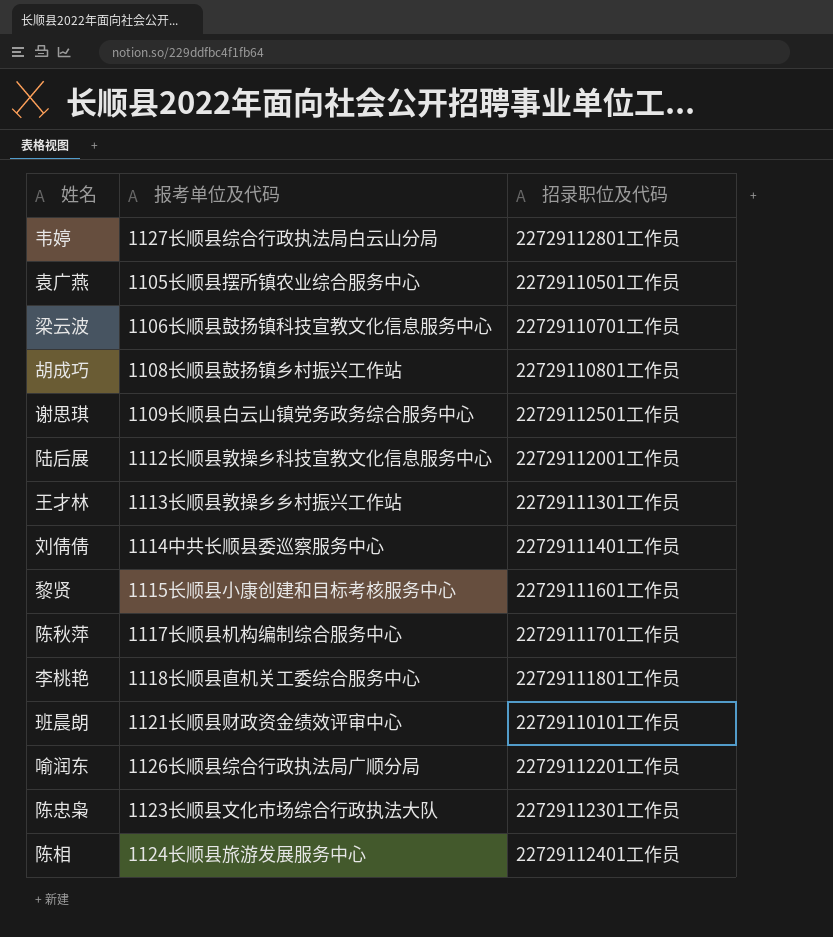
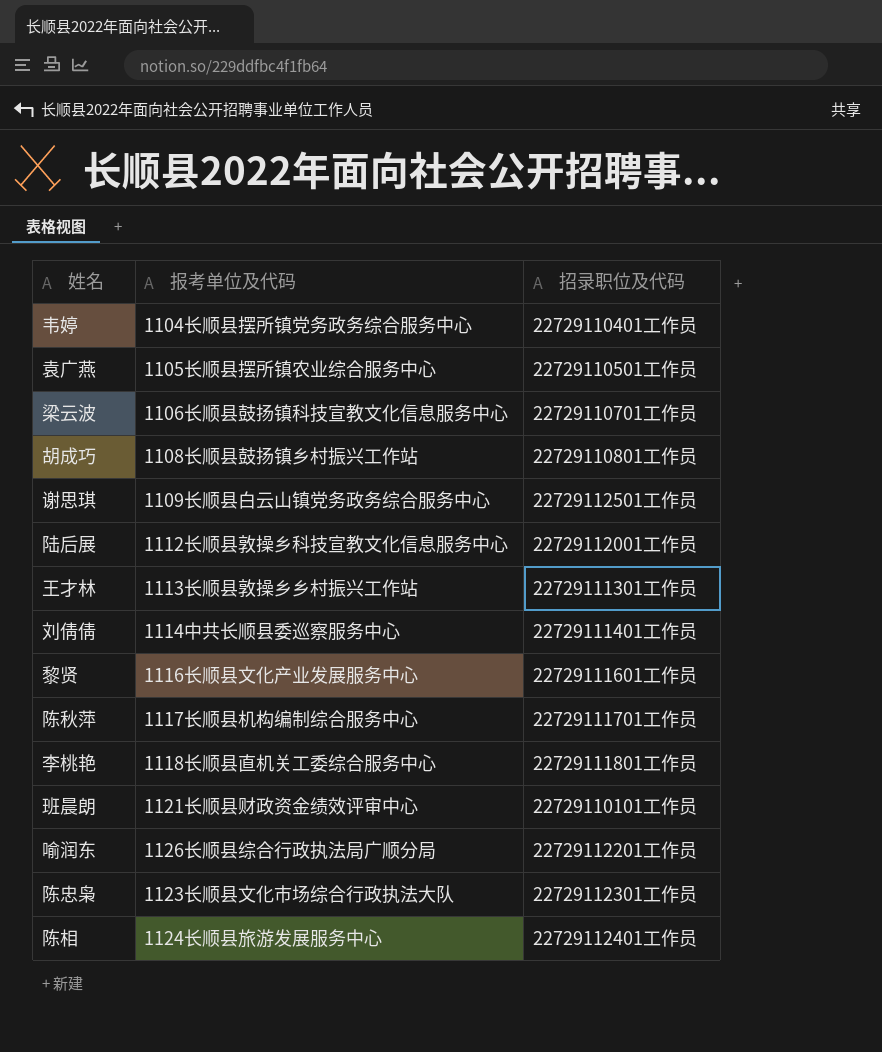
韦婷 | 报考单位及代码: 1127长顺县综合行政执法局白云山分局 -> 1104长顺县摆所镇党务政务综合服务中心
韦婷 | 招录职位及代码: 22729112801工作员 -> 22729110401工作员
黎贤 | 报考单位及代码: 1115长顺县小康创建和目标考核服务中心 -> 1116长顺县文化产业发展服务中心

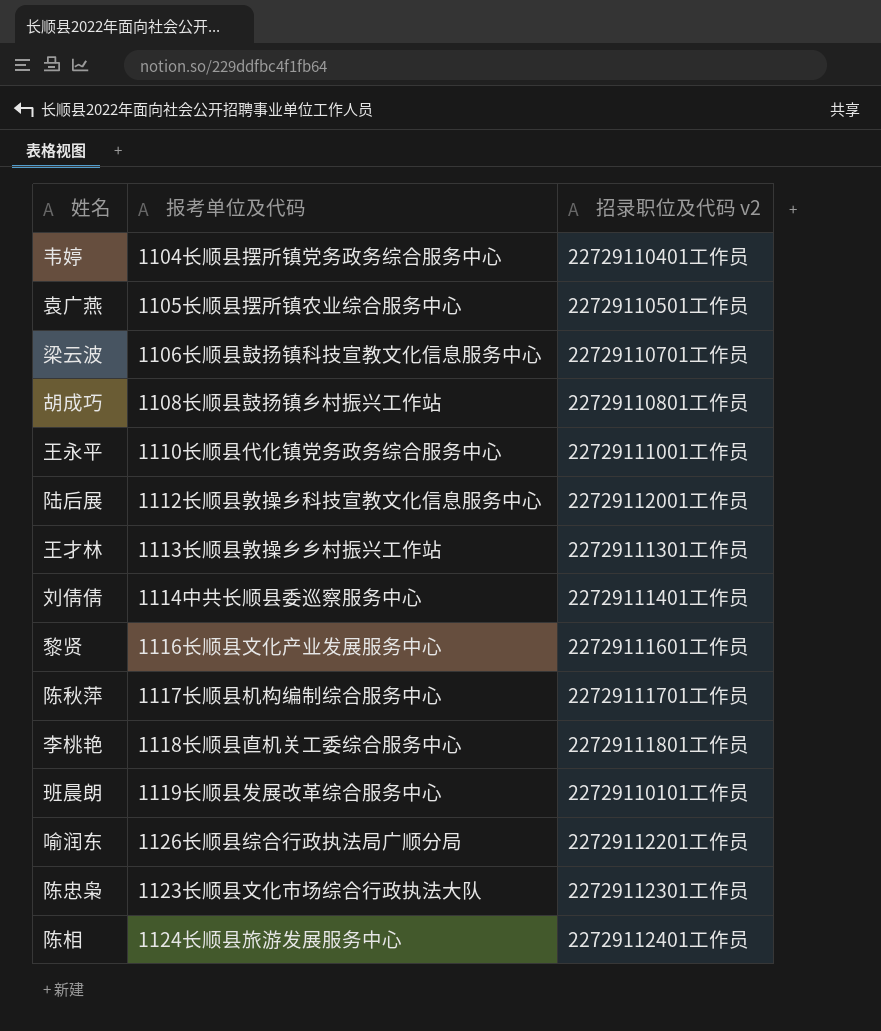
column name: 招录职位及代码 -> 招录职位及代码 v2
row 谢思琪: 1109长顺县白云山镇党务政务综合服务中心 | 22729112501工作员 -> none
row 王永平: none -> 1110长顺县代化镇党务政务综合服务中心 | 22729111001工作员
班晨朗 | 报考单位及代码: 1121长顺县财政资金绩效评审中心 -> 1119长顺县发展改革综合服务中心

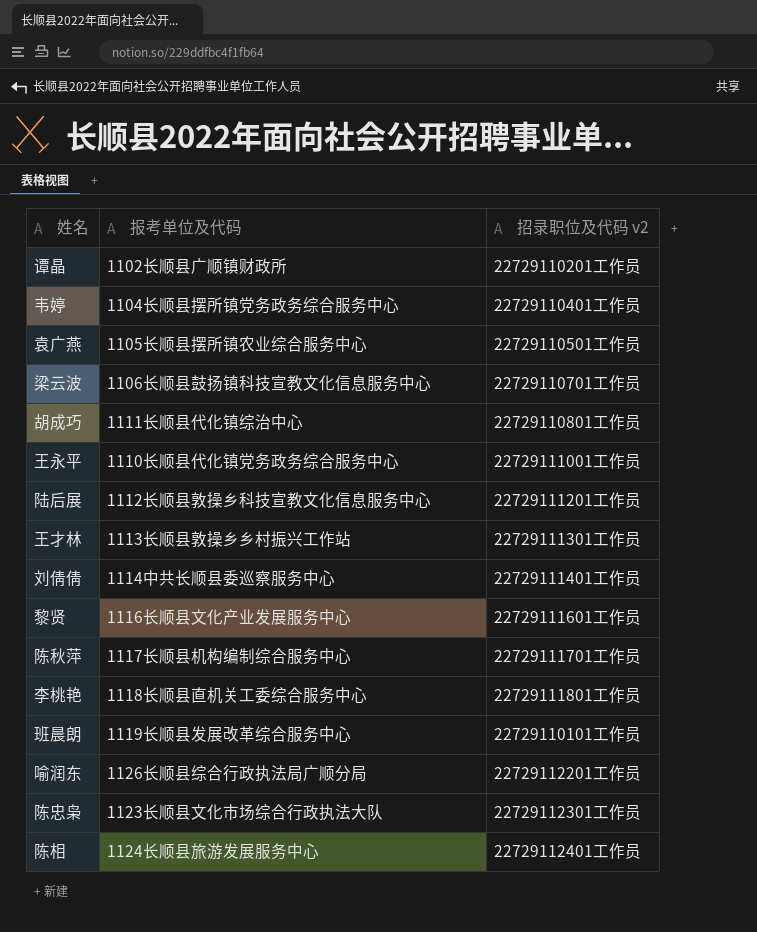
row 谭晶: none -> 1102长顺县广顺镇财政所 | 22729110201工作员
胡成巧 | 报考单位及代码: 1108长顺县鼓扬镇乡村振兴工作站 -> 1111长顺县代化镇综治中心
陆后展 | 招录职位及代码 v2: 22729112001工作员 -> 22729111201工作员

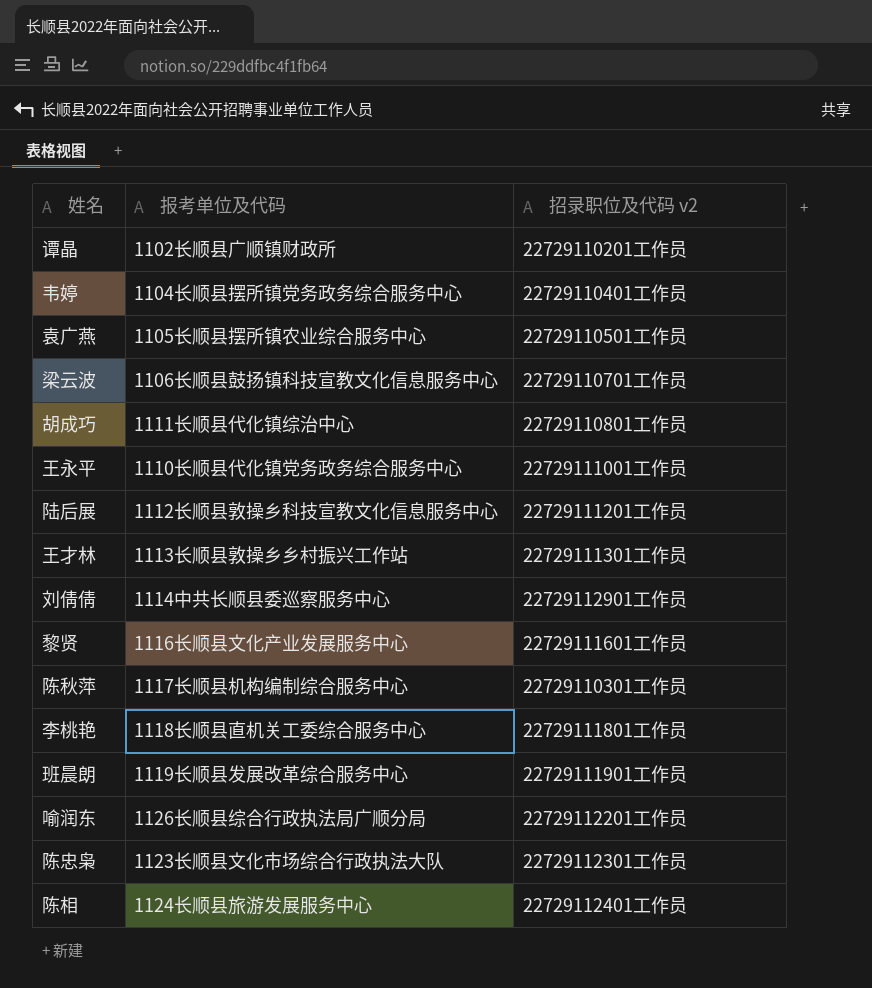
刘倩倩 | 招录职位及代码 v2: 22729111401工作员 -> 22729112901工作员
陈秋萍 | 招录职位及代码 v2: 22729111701工作员 -> 22729110301工作员
班晨朗 | 招录职位及代码 v2: 22729110101工作员 -> 22729111901工作员

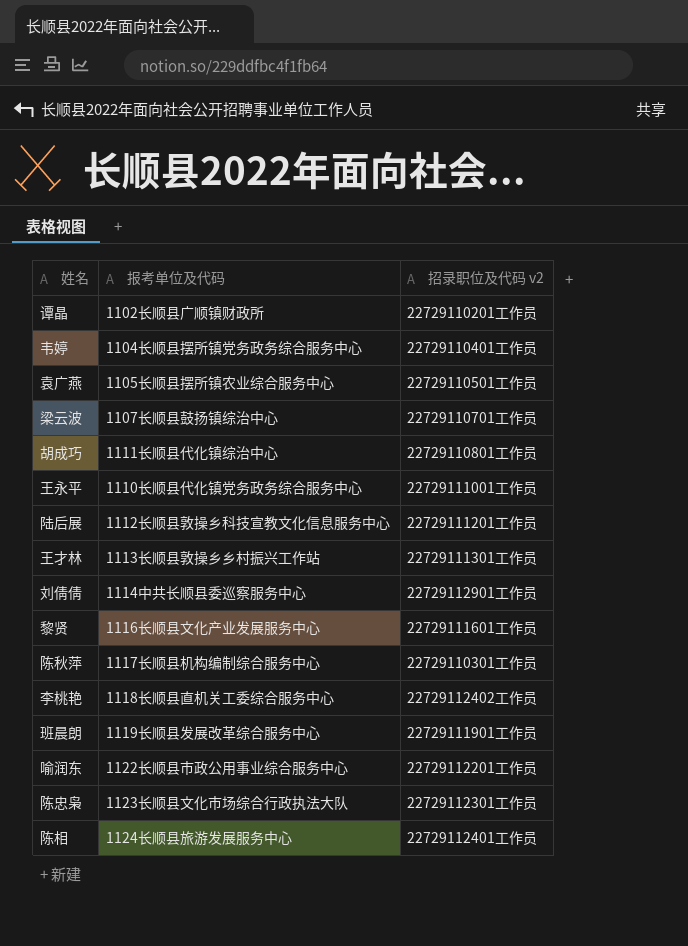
梁云波 | 报考单位及代码: 1106长顺县鼓扬镇科技宣教文化信息服务中心 -> 1107长顺县鼓扬镇综治中心
李桃艳 | 招录职位及代码 v2: 22729111801工作员 -> 22729112402工作员
喻润东 | 报考单位及代码: 1126长顺县综合行政执法局广顺分局 -> 1122长顺县市政公用事业综合服务中心

